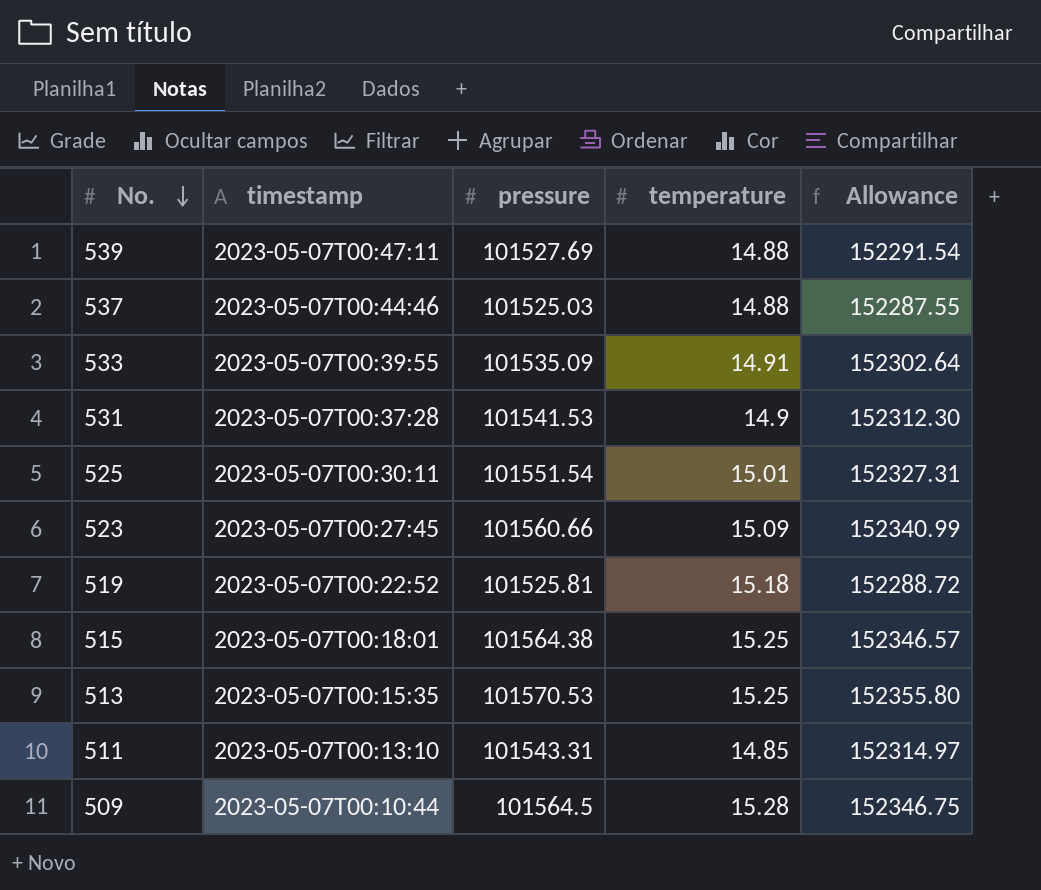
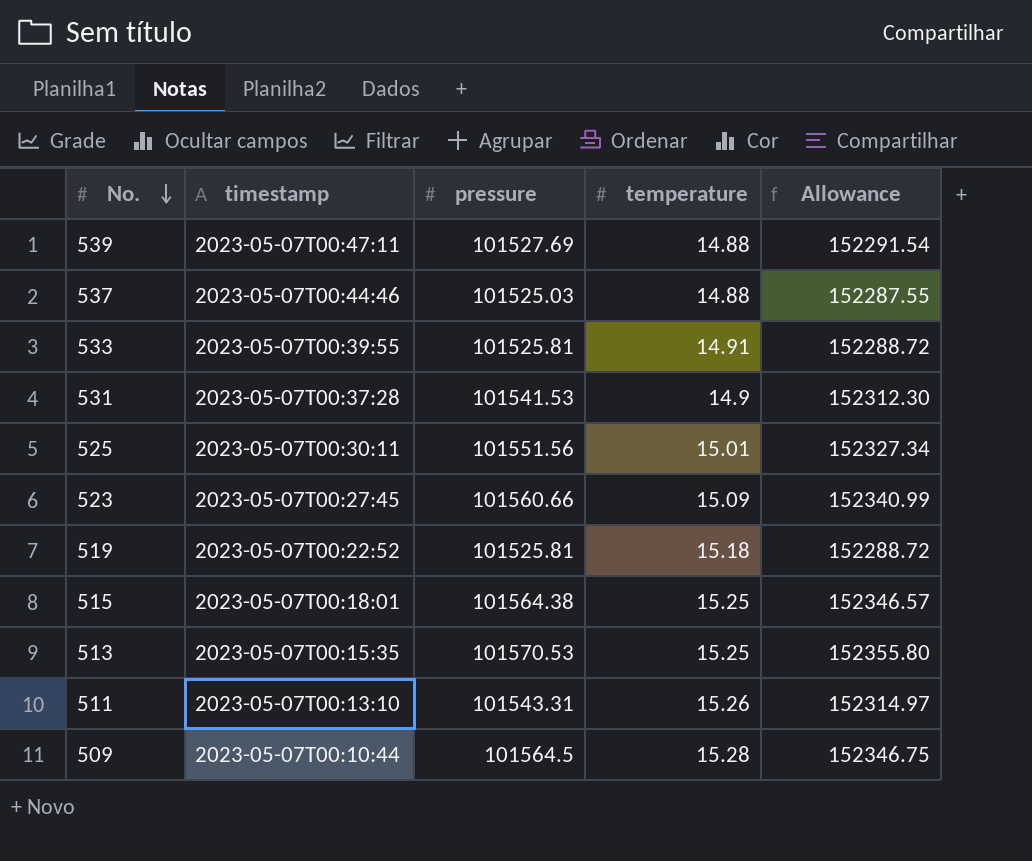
533 | pressure: 101535.09 -> 101525.81
533 | Allowance: 152302.64 -> 152288.72
525 | pressure: 101551.54 -> 101551.56
525 | Allowance: 152327.31 -> 152327.34
511 | temperature: 14.85 -> 15.26

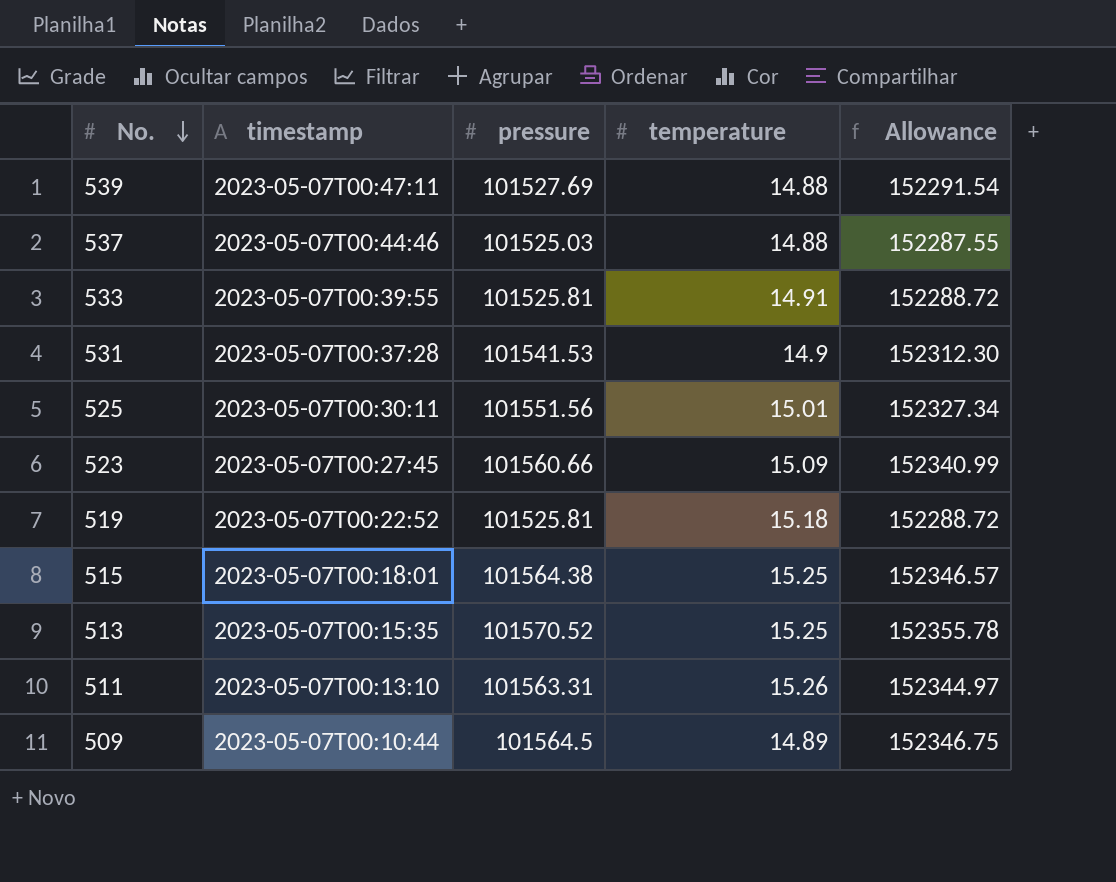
513 | pressure: 101570.53 -> 101570.52
513 | Allowance: 152355.80 -> 152355.78
511 | pressure: 101543.31 -> 101563.31
511 | Allowance: 152314.97 -> 152344.97
509 | temperature: 15.28 -> 14.89

